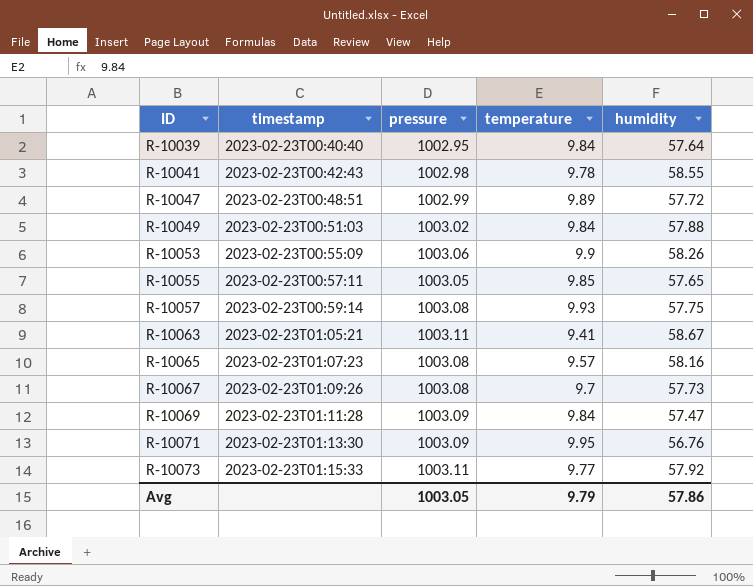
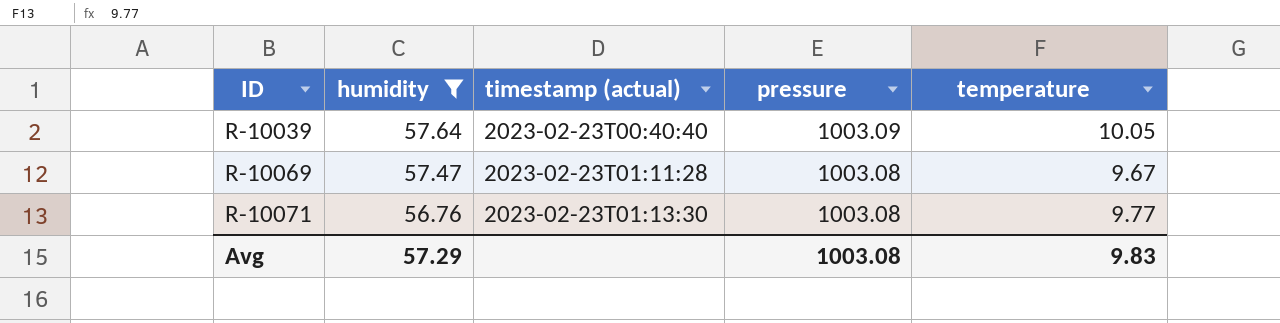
filter: none -> humidity <= 57.64
column humidity | position: 5 -> 2
column name: timestamp -> timestamp (actual)
R-10039 | pressure: 1002.95 -> 1003.09
R-10039 | temperature: 9.84 -> 10.05
R-10069 | pressure: 1003.09 -> 1003.08
R-10069 | temperature: 9.84 -> 9.67
R-10071 | pressure: 1003.09 -> 1003.08
R-10071 | temperature: 9.95 -> 9.77
Avg | humidity: 57.86 -> 57.29
Avg | pressure: 1003.05 -> 1003.08
Avg | temperature: 9.79 -> 9.83

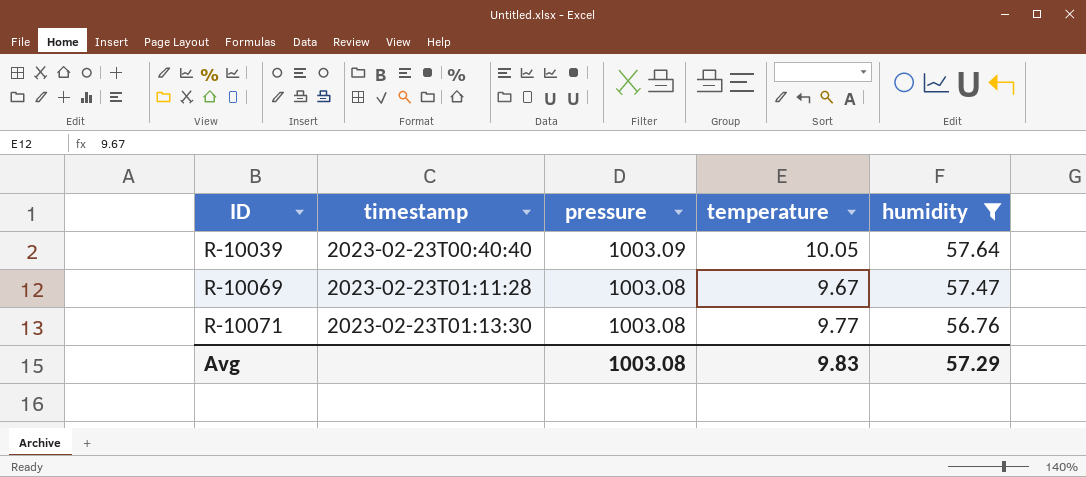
column name: timestamp (actual) -> timestamp
column humidity | position: 2 -> 5

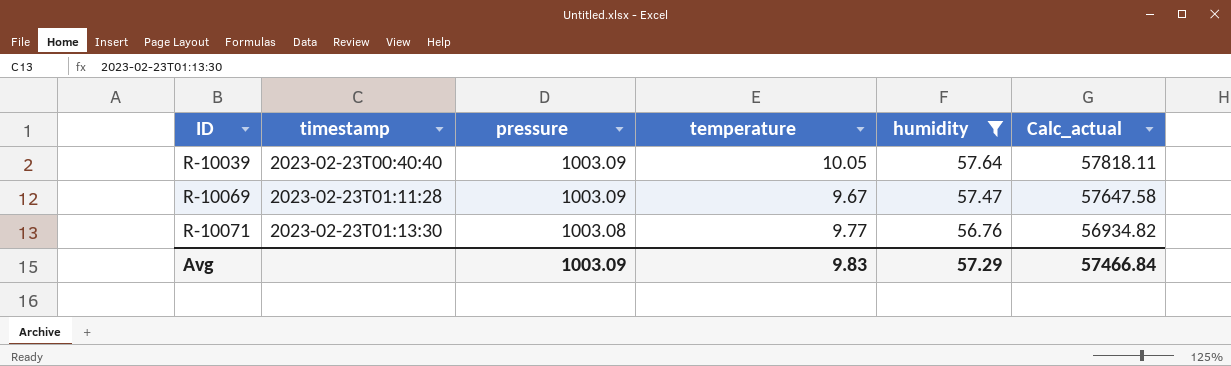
column Calc_actual | formula: none -> [pressure] * [humidity]
R-10069 | pressure: 1003.08 -> 1003.09
Avg | pressure: 1003.08 -> 1003.09

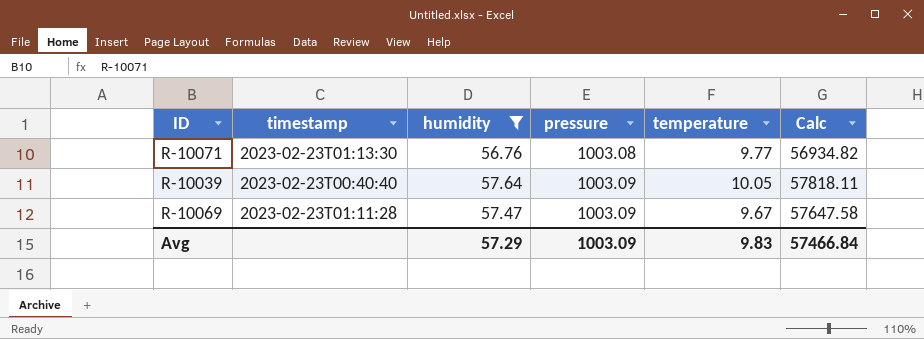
row order: ID ascending -> pressure ascending
column humidity | position: 5 -> 3
column name: Calc_actual -> Calc

